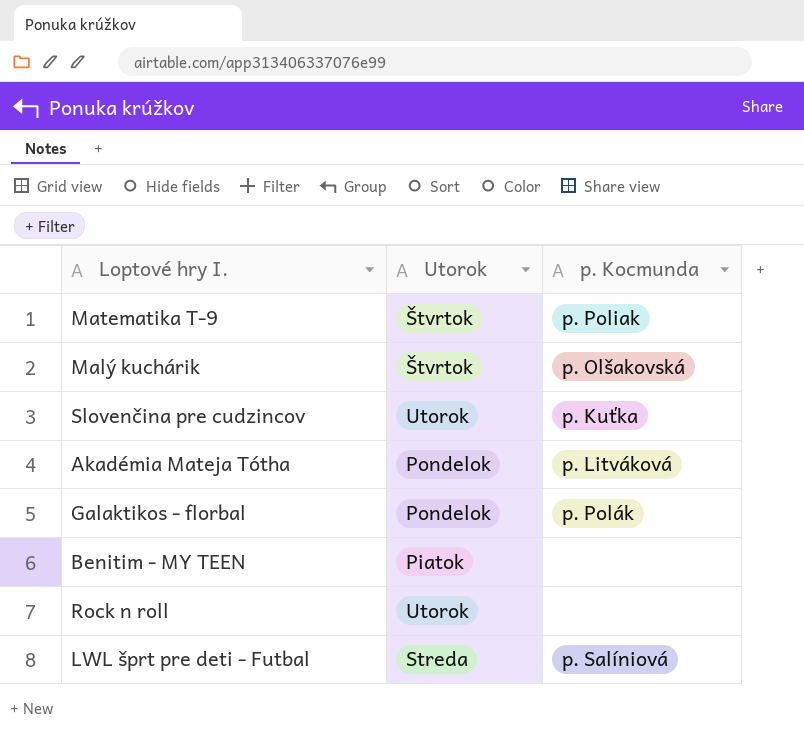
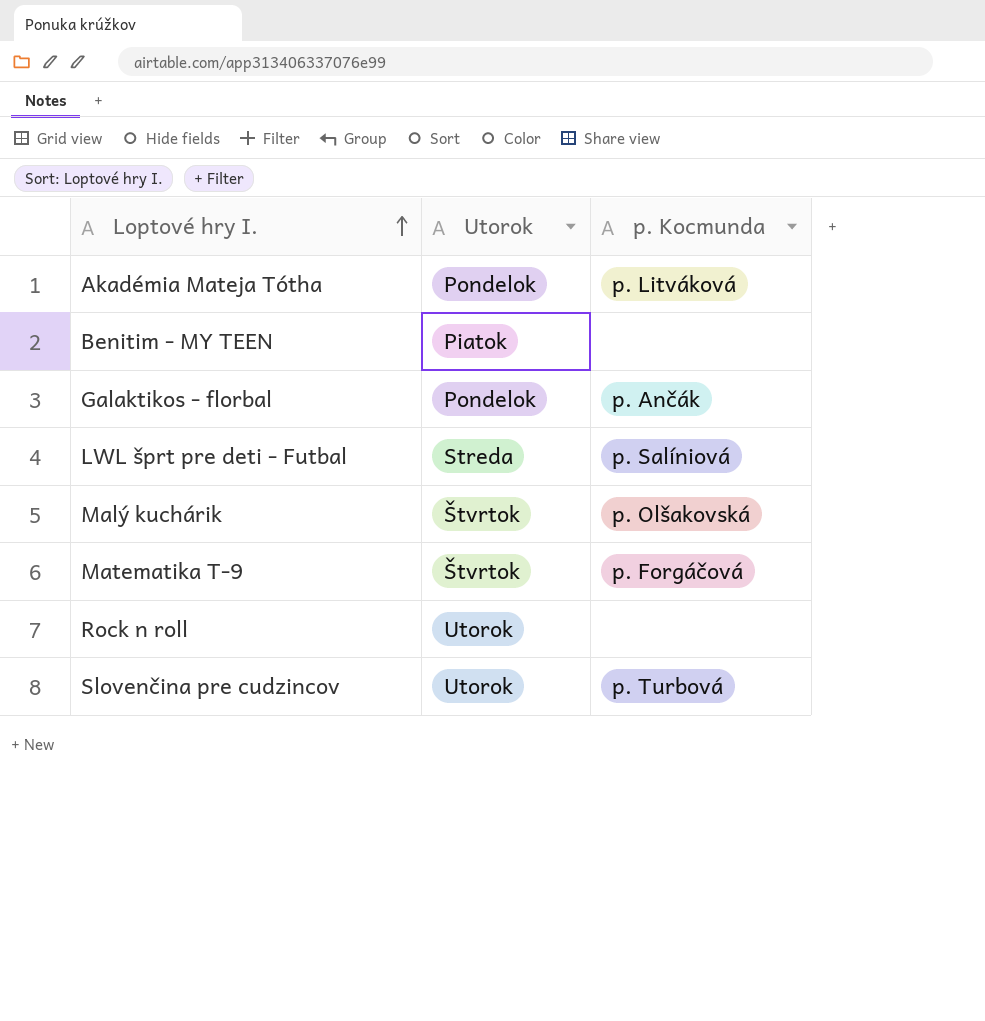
row order: none -> Loptové hry I. ascending
Galaktikos - florbal | p. Kocmunda: p. Polák -> p. Ančák
Matematika T-9 | p. Kocmunda: p. Poliak -> p. Forgáčová
Slovenčina pre cudzincov | p. Kocmunda: p. Kuťka -> p. Turbová

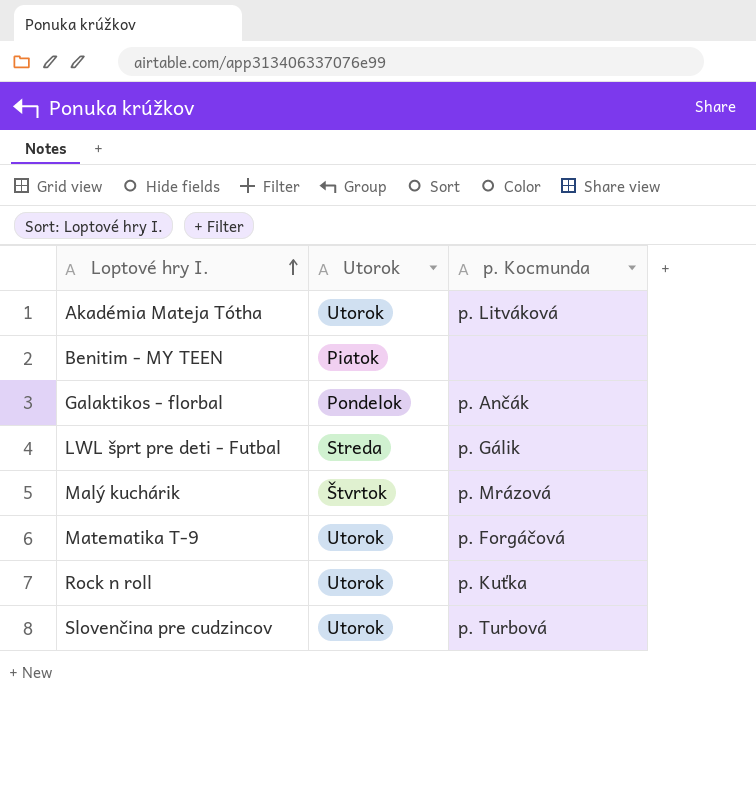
Akadémia Mateja Tótha | Utorok: Pondelok -> Utorok
LWL šprt pre deti - Futbal | p. Kocmunda: p. Salíniová -> p. Gálik
Malý kuchárik | p. Kocmunda: p. Olšakovská -> p. Mrázová
Matematika T-9 | Utorok: Štvrtok -> Utorok
Rock n roll | p. Kocmunda: none -> p. Kuťka

